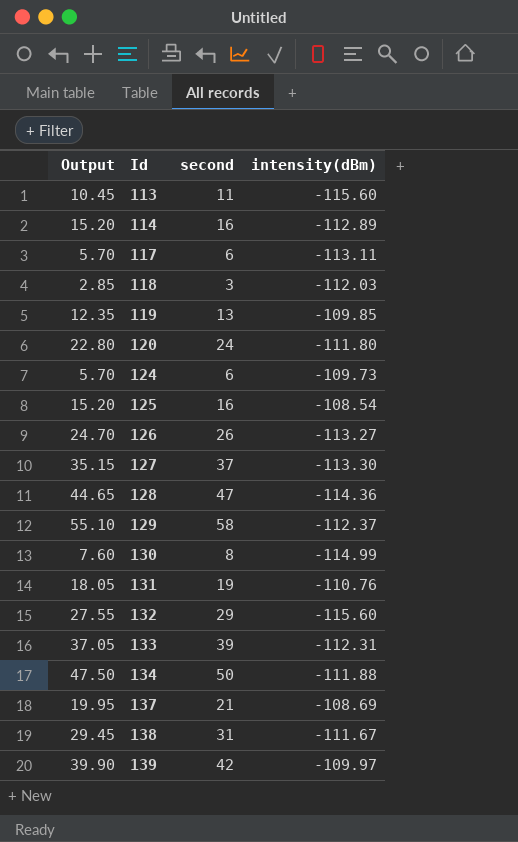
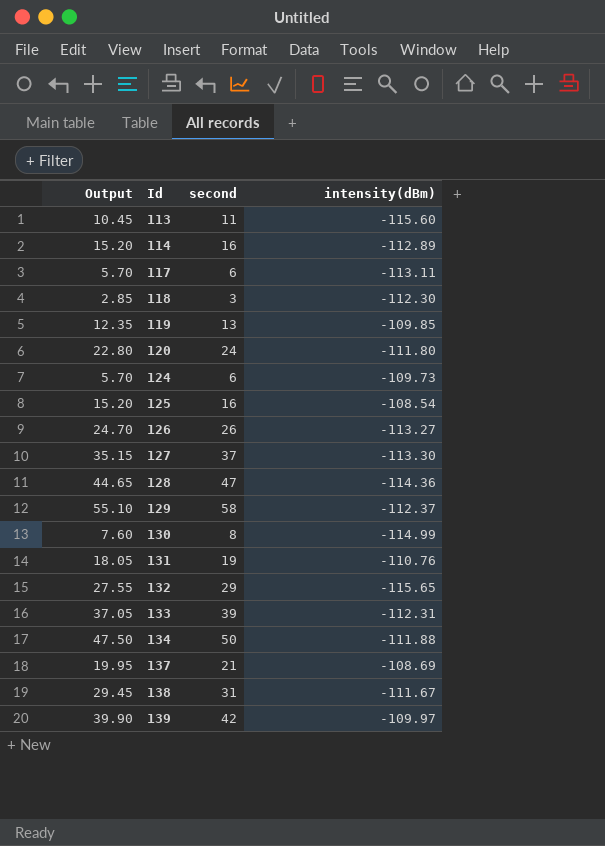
118 | intensity(dBm): -112.03 -> -112.30
132 | intensity(dBm): -115.60 -> -115.65

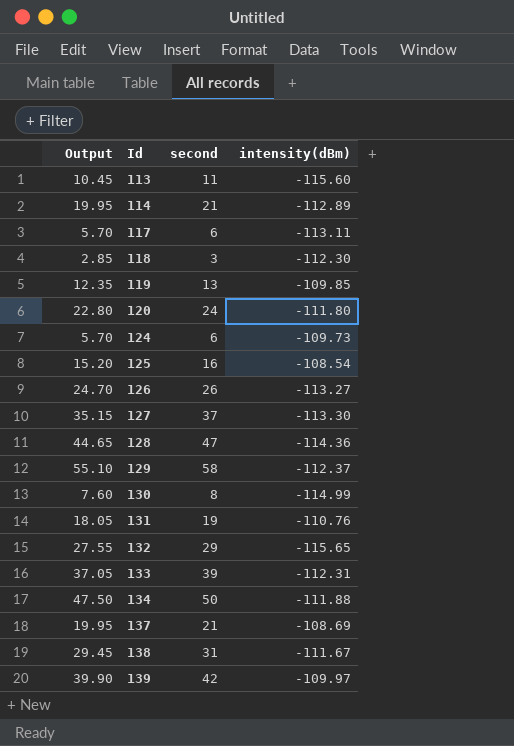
114 | Output: 15.20 -> 19.95
114 | second: 16 -> 21

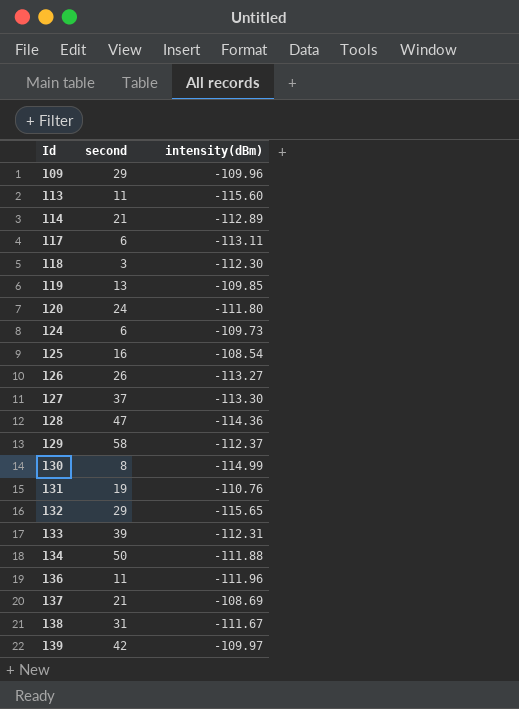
column Output | formula: [second] * 0.95 -> none
row 109: none -> 29 | -109.96
row 136: none -> 11 | -111.96

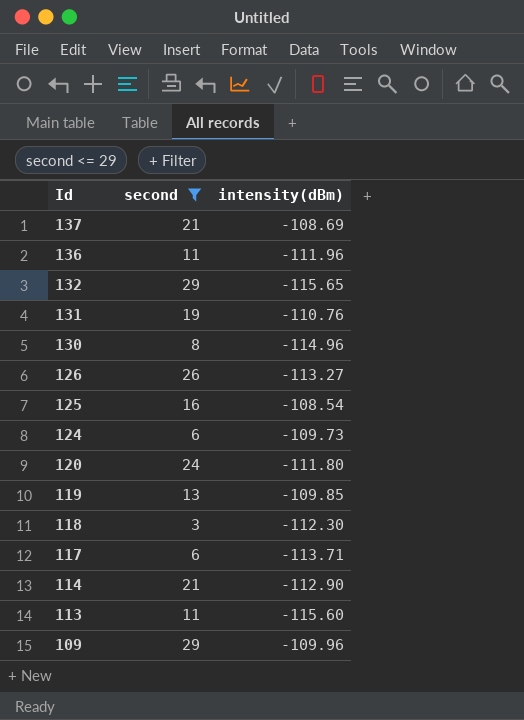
filter: none -> second <= 29
row order: Id ascending -> Id descending
130 | intensity(dBm): -114.99 -> -114.96
117 | intensity(dBm): -113.11 -> -113.71
114 | intensity(dBm): -112.89 -> -112.90

